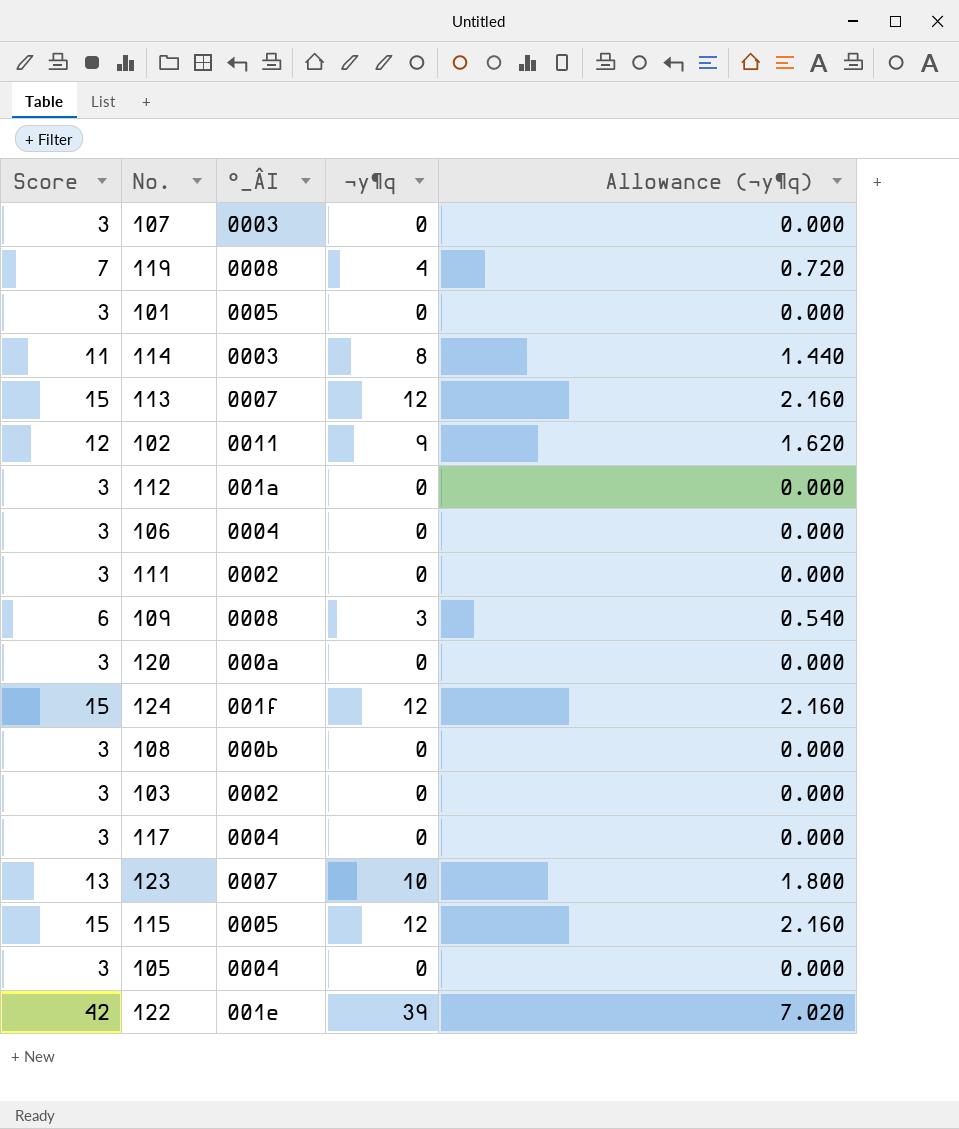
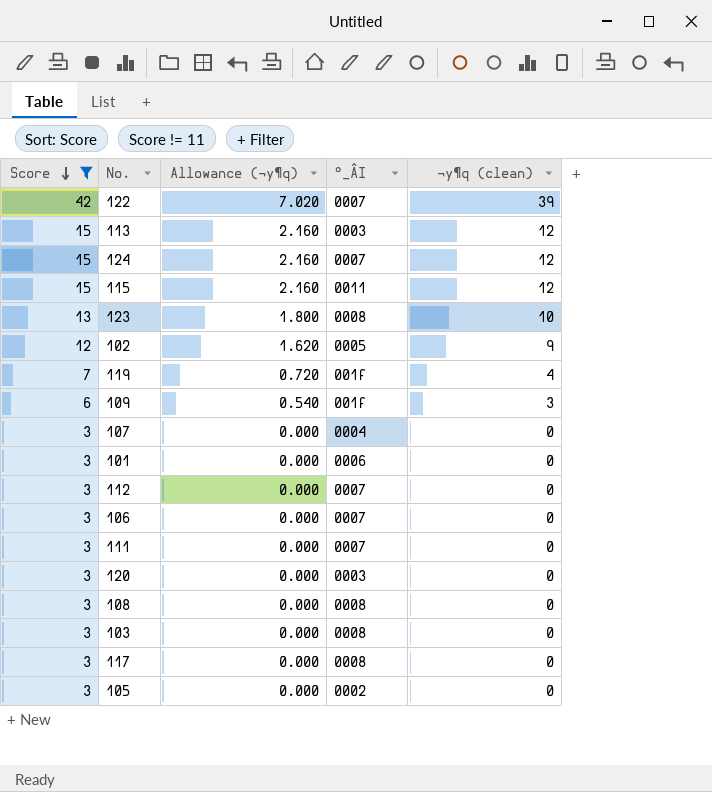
filter: none -> Score != 11
row order: none -> Score descending
column Allowance (¬y¶q) | position: 5 -> 3
column name: ¬y¶q -> ¬y¶q (clean)
122 | °_ÂI: 001e -> 0007
113 | °_ÂI: 0007 -> 0003
124 | °_ÂI: 001f -> 0007
115 | °_ÂI: 0005 -> 0011
123 | °_ÂI: 0007 -> 0008
102 | °_ÂI: 0011 -> 0005
119 | °_ÂI: 0008 -> 001f
109 | °_ÂI: 0008 -> 001f
107 | °_ÂI: 0003 -> 0004
101 | °_ÂI: 0005 -> 0006
112 | °_ÂI: 001a -> 0007
106 | °_ÂI: 0004 -> 0007
111 | °_ÂI: 0002 -> 0007
120 | °_ÂI: 000a -> 0003
108 | °_ÂI: 000b -> 0008
103 | °_ÂI: 0002 -> 0008
117 | °_ÂI: 0004 -> 0008
105 | °_ÂI: 0004 -> 0002

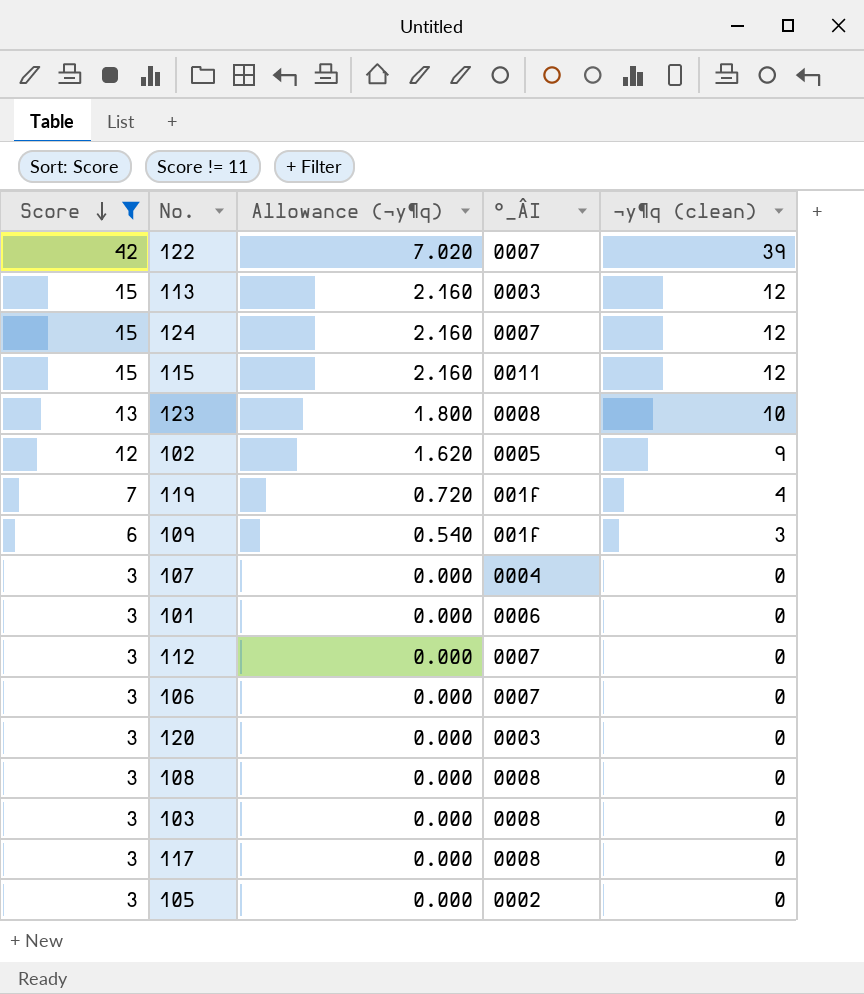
row 111: 3 | 0.000 | 0007 | 0 -> none

